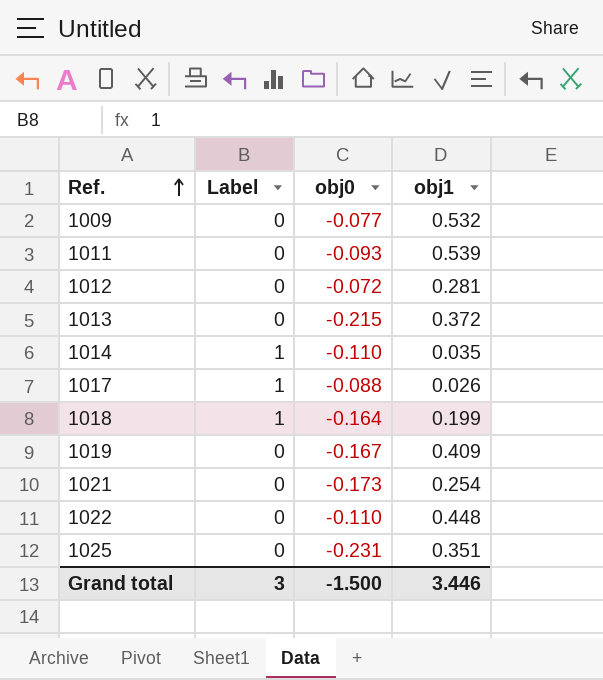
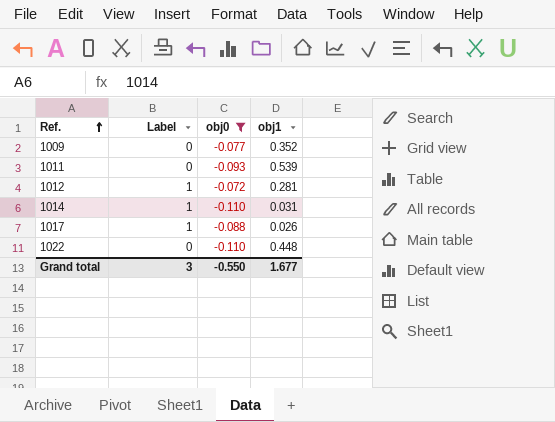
filter: none -> obj0 >= -0.110
1009 | obj1: 0.532 -> 0.352
1012 | Label: 0 -> 1
1014 | obj1: 0.035 -> 0.031
Grand total | obj0: -1.500 -> -0.550
Grand total | obj1: 3.446 -> 1.677

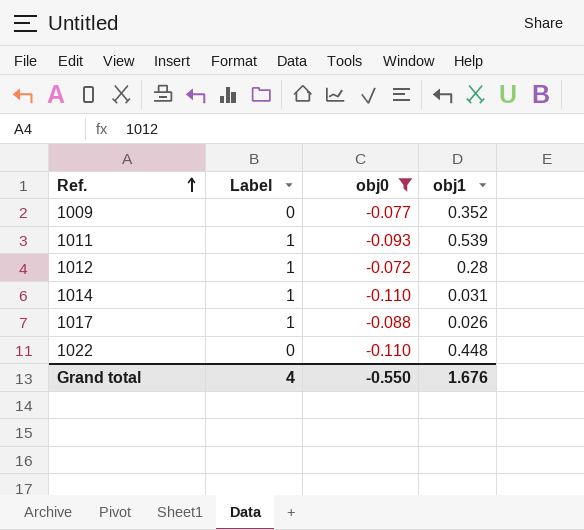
1011 | Label: 0 -> 1
1012 | obj1: 0.281 -> 0.28
Grand total | Label: 3 -> 4
Grand total | obj1: 1.677 -> 1.676

